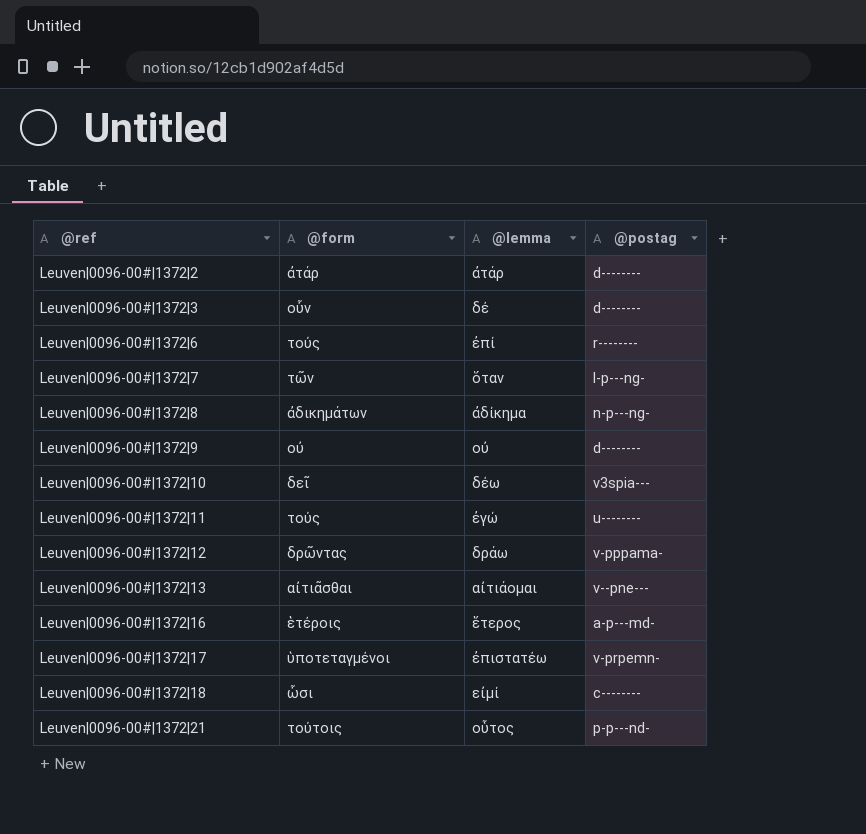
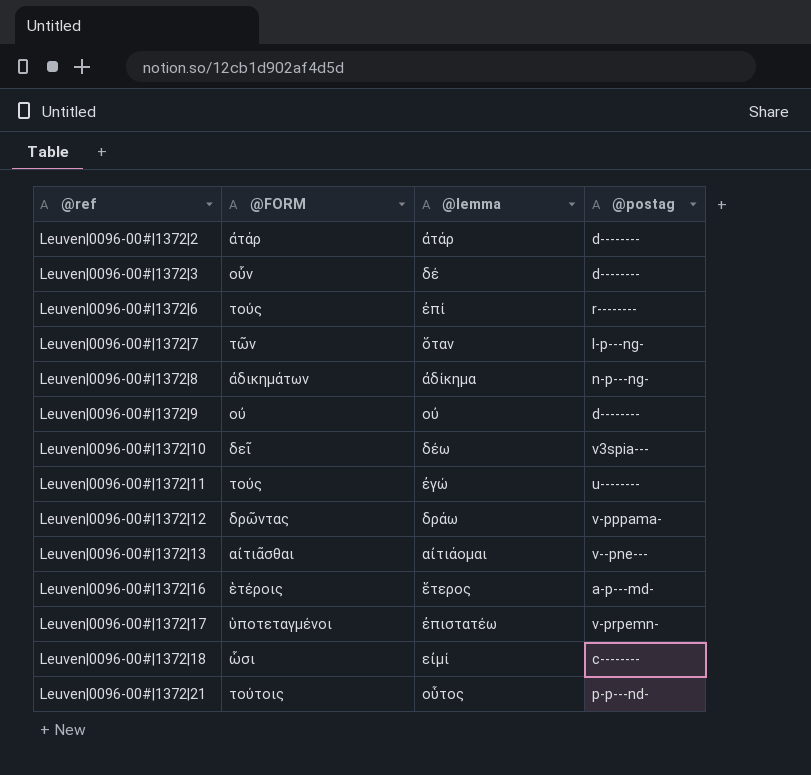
column name: @form -> @FORM

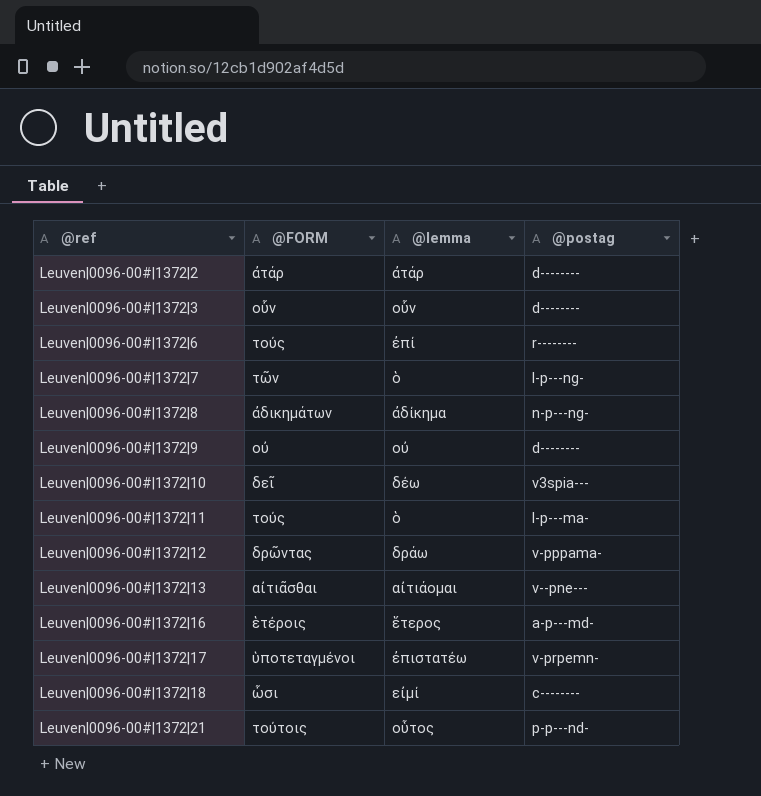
Leuven|0096-00#|1372|3 | @lemma: δέ -> οὖν
Leuven|0096-00#|1372|7 | @lemma: ὅταν -> ὁ
Leuven|0096-00#|1372|11 | @lemma: ἐγώ -> ὁ
Leuven|0096-00#|1372|11 | @postag: u-------- -> l-p---ma-

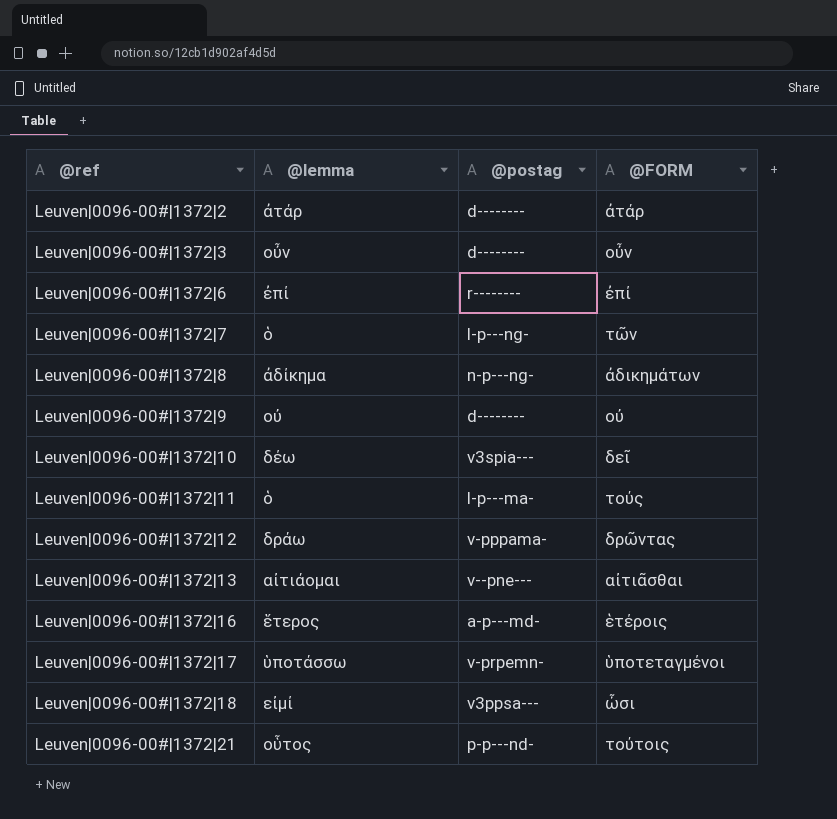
column @FORM | position: 2 -> 4
Leuven|0096-00#|1372|6 | @FORM: τούς -> ἐπί
Leuven|0096-00#|1372|17 | @lemma: ἐπιστατέω -> ὑποτάσσω
Leuven|0096-00#|1372|18 | @postag: c-------- -> v3ppsa---

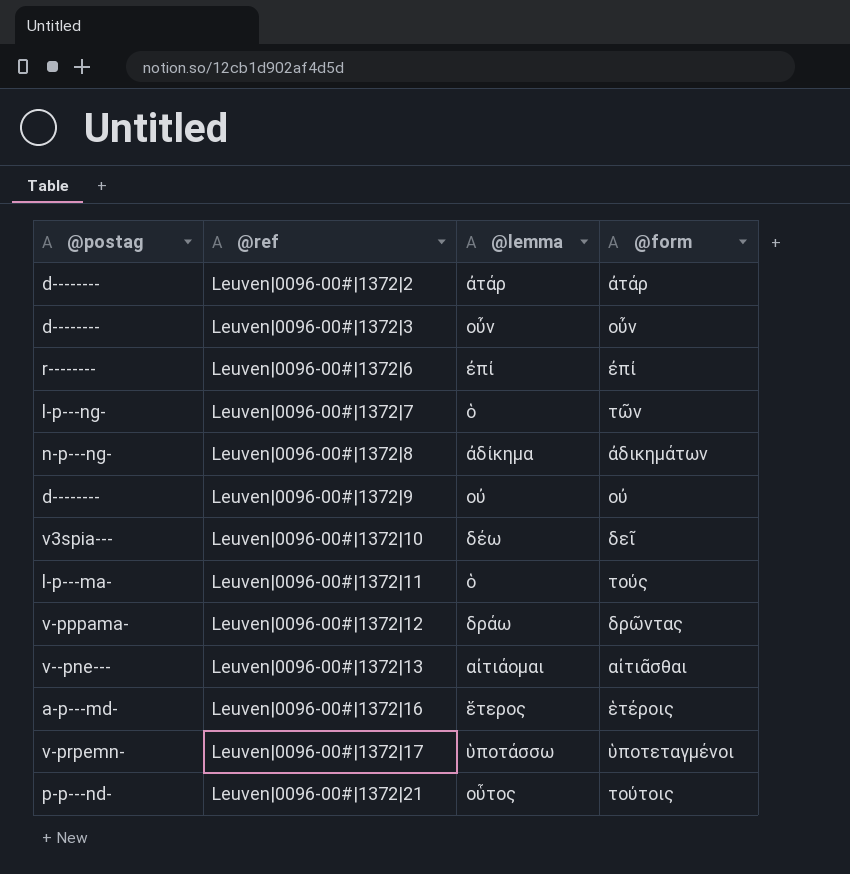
column @postag | position: 3 -> 1
column name: @FORM -> @form
row Leuven|0096-00#|1372|18: εἰμί | v3ppsa--- | ὦσι -> none

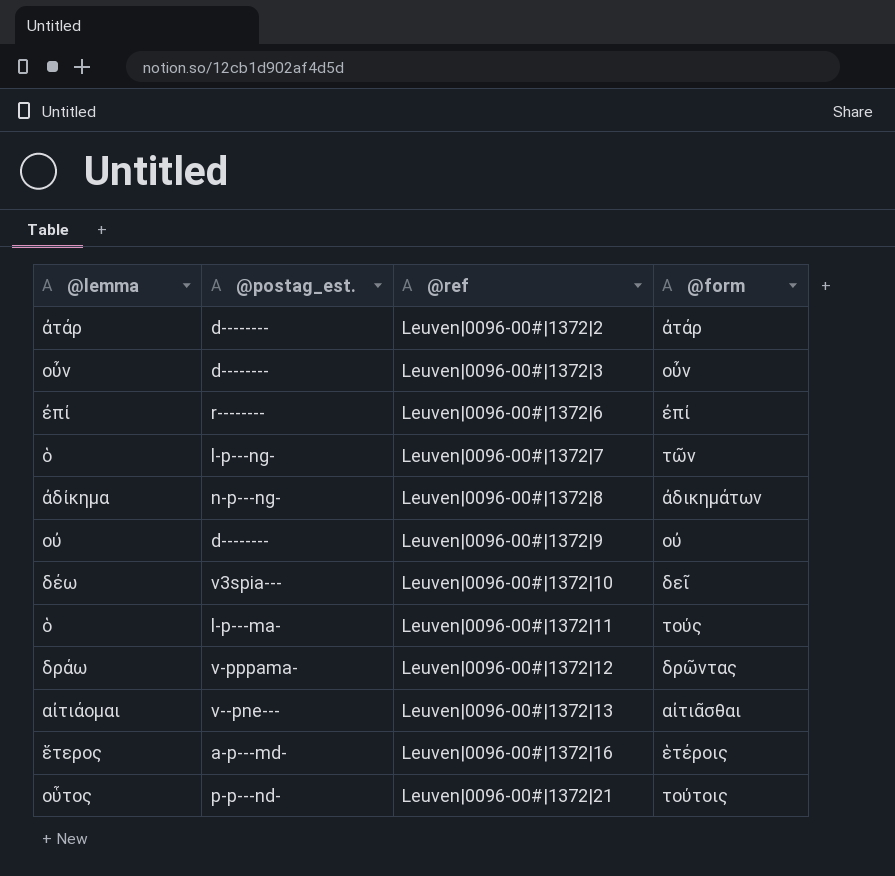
column @lemma | position: 3 -> 1
column name: @postag -> @postag_est.
row Leuven|0096-00#|1372|17: v-prpemn- | ὑποτάσσω | ὑποτεταγμένοι -> none

